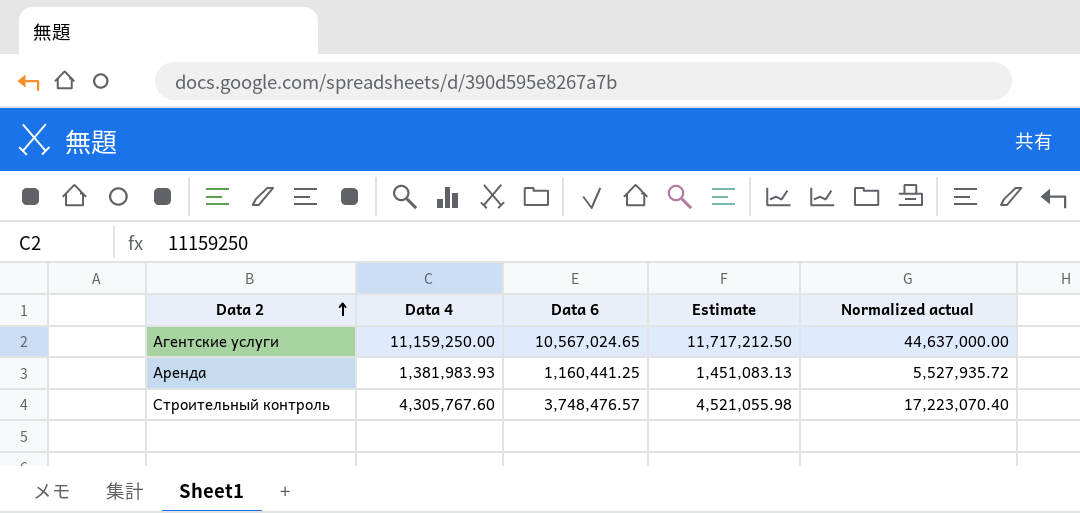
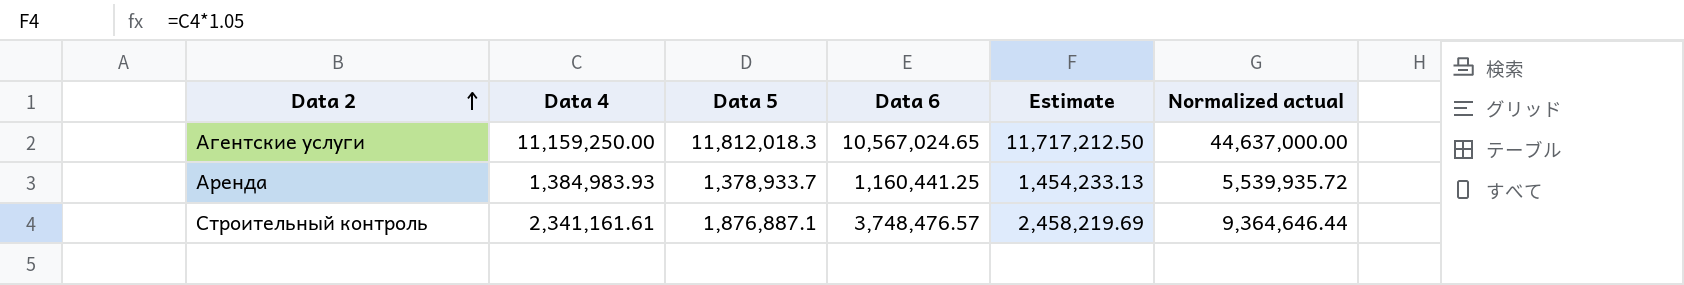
column Data 5 | position: none -> 3
Аренда | Data 4: 1,381,983.93 -> 1,384,983.93
Аренда | Estimate: 1,451,083.13 -> 1,454,233.13
Аренда | Normalized actual: 5,527,935.72 -> 5,539,935.72
Строительный контроль | Data 4: 4,305,767.60 -> 2,341,161.61
Строительный контроль | Estimate: 4,521,055.98 -> 2,458,219.69
Строительный контроль | Normalized actual: 17,223,070.40 -> 9,364,646.44

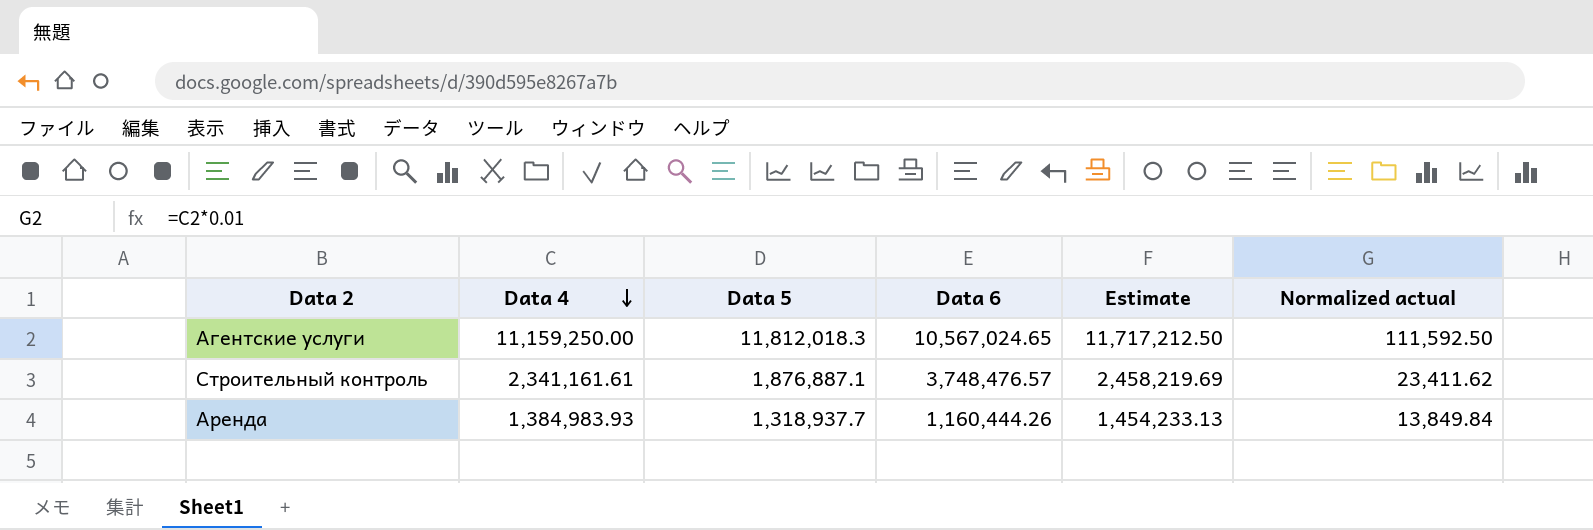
row order: Data 2 ascending -> Data 4 descending
column Normalized actual | formula: [Data 4] * 4 -> [Data 4] * 0.01
Аренда | Data 5: 1,378,933.7 -> 1,318,937.7
Аренда | Data 6: 1,160,441.25 -> 1,160,444.26

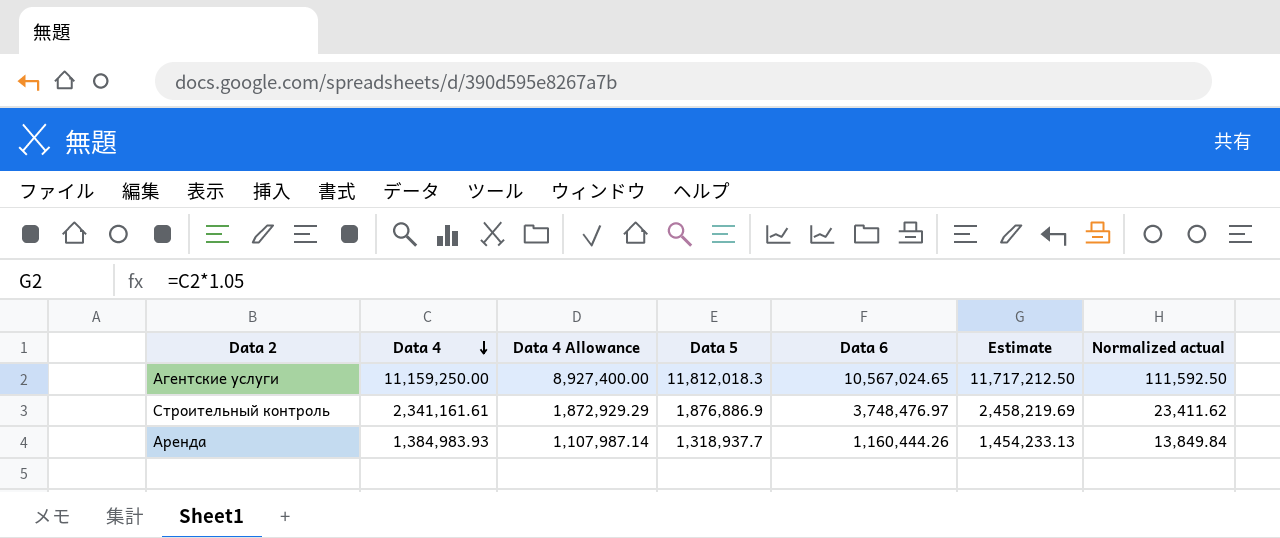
column Data 4 Allowance | formula: none -> [Data 4] * 0.8
Строительный контроль | Data 5: 1,876,887.1 -> 1,876,886.9
Строительный контроль | Data 6: 3,748,476.57 -> 3,748,476.97

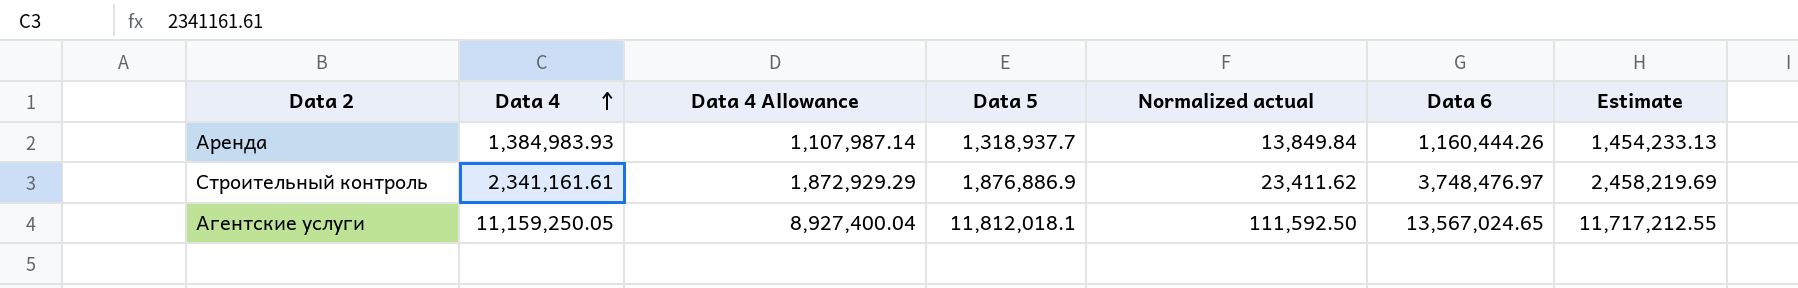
row order: Data 4 descending -> Data 4 ascending
column Normalized actual | position: 7 -> 5
Агентские услуги | Data 4: 11,159,250.00 -> 11,159,250.05
Агентские услуги | Data 4 Allowance: 8,927,400.00 -> 8,927,400.04
Агентские услуги | Data 5: 11,812,018.3 -> 11,812,018.1
Агентские услуги | Data 6: 10,567,024.65 -> 13,567,024.65
Агентские услуги | Estimate: 11,717,212.50 -> 11,717,212.55

